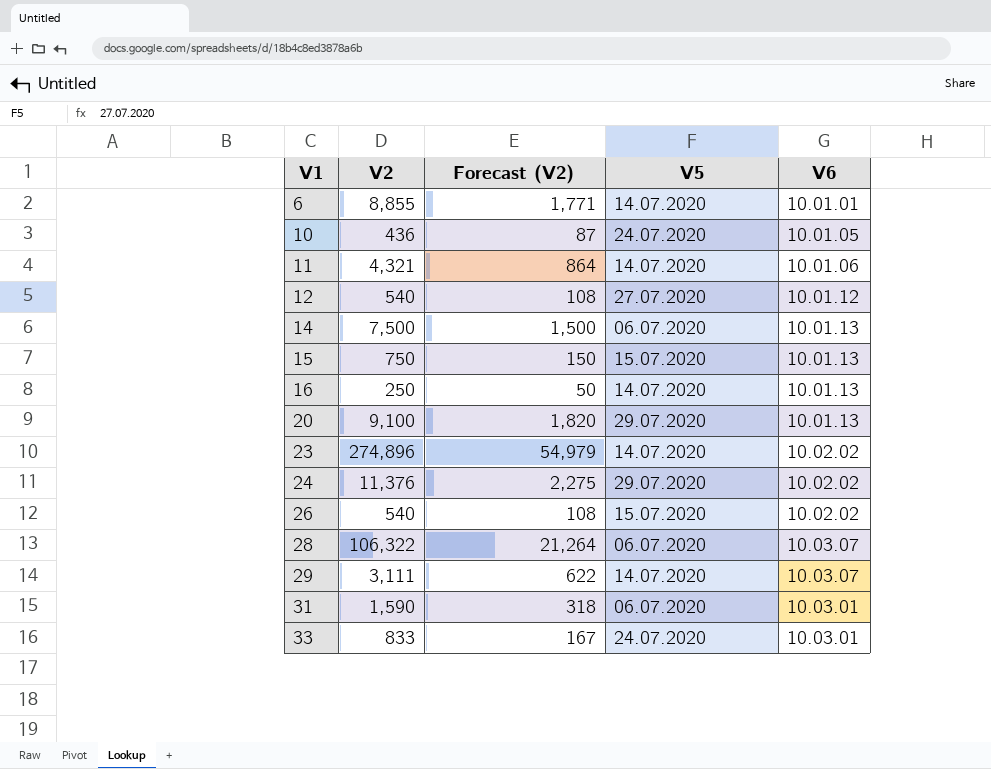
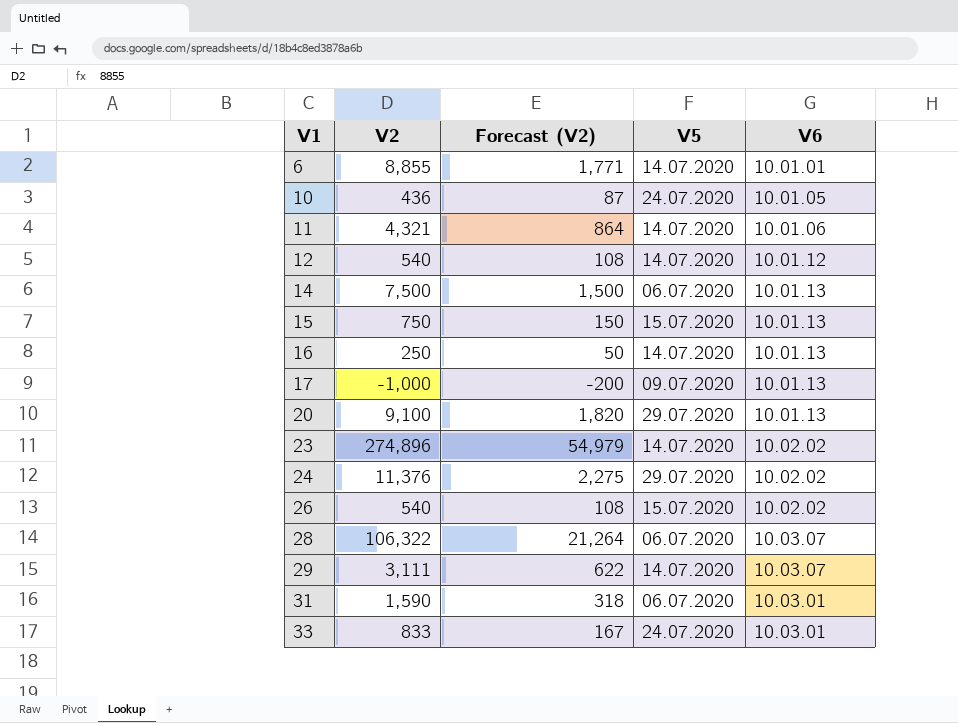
12 | V5: 27.07.2020 -> 14.07.2020
row 17: none -> -1,000 | -200 | 09.07.2020 | 10.01.13

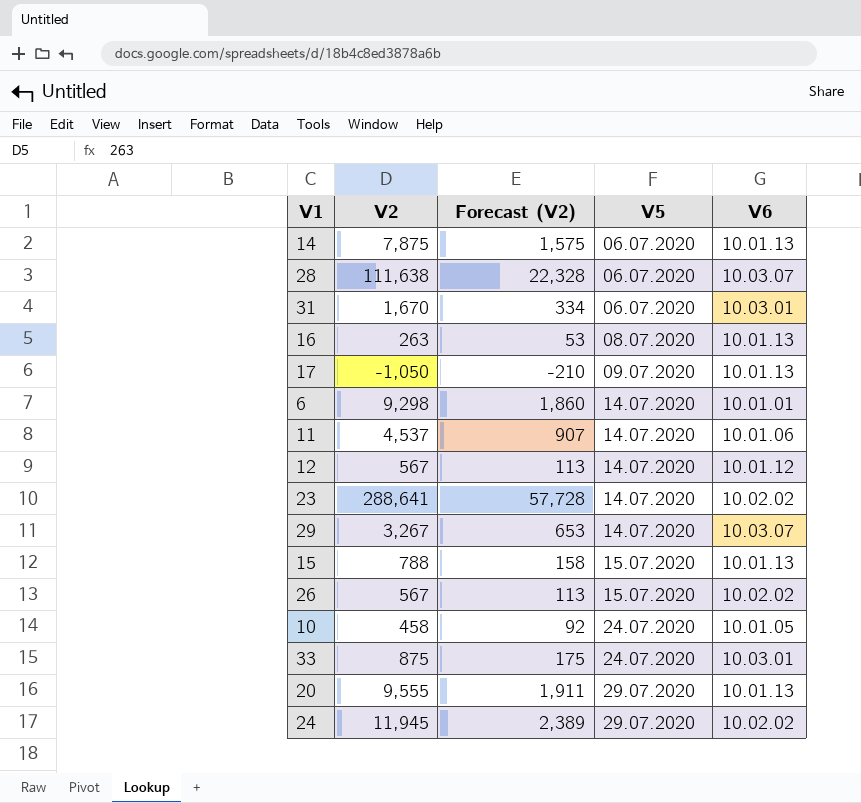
row order: V1 ascending -> V5 ascending
14 | V2: 7,500 -> 7,875
14 | Forecast (V2): 1,500 -> 1,575
28 | V2: 106,322 -> 111,638
28 | Forecast (V2): 21,264 -> 22,328
31 | V2: 1,590 -> 1,670
31 | Forecast (V2): 318 -> 334
16 | V2: 250 -> 263
16 | Forecast (V2): 50 -> 53
16 | V5: 14.07.2020 -> 08.07.2020
17 | V2: -1,000 -> -1,050
17 | Forecast (V2): -200 -> -210
6 | V2: 8,855 -> 9,298
6 | Forecast (V2): 1,771 -> 1,860
11 | V2: 4,321 -> 4,537
11 | Forecast (V2): 864 -> 907
12 | V2: 540 -> 567
12 | Forecast (V2): 108 -> 113
23 | V2: 274,896 -> 288,641
23 | Forecast (V2): 54,979 -> 57,728
29 | V2: 3,111 -> 3,267
29 | Forecast (V2): 622 -> 653
15 | V2: 750 -> 788
15 | Forecast (V2): 150 -> 158
26 | V2: 540 -> 567
26 | Forecast (V2): 108 -> 113
10 | V2: 436 -> 458
10 | Forecast (V2): 87 -> 92
33 | V2: 833 -> 875
33 | Forecast (V2): 167 -> 175
20 | V2: 9,100 -> 9,555
20 | Forecast (V2): 1,820 -> 1,911
24 | V2: 11,376 -> 11,945
24 | Forecast (V2): 2,275 -> 2,389

